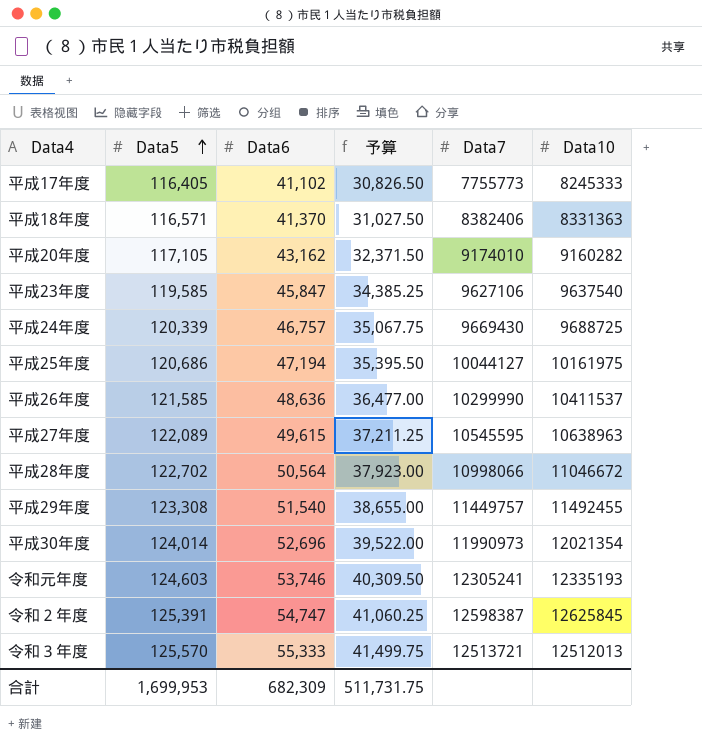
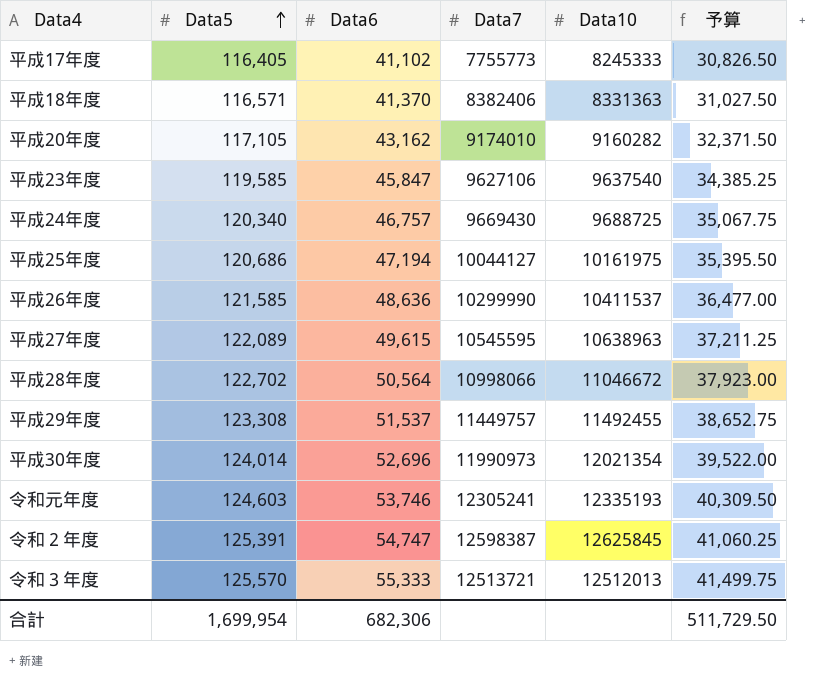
column 予算 | position: 4 -> 6
平成24年度 | Data5: 120,339 -> 120,340
平成29年度 | Data6: 51,540 -> 51,537
平成29年度 | 予算: 38,655.00 -> 38,652.75
合計 | Data5: 1,699,953 -> 1,699,954
合計 | Data6: 682,309 -> 682,306
合計 | 予算: 511,731.75 -> 511,729.50

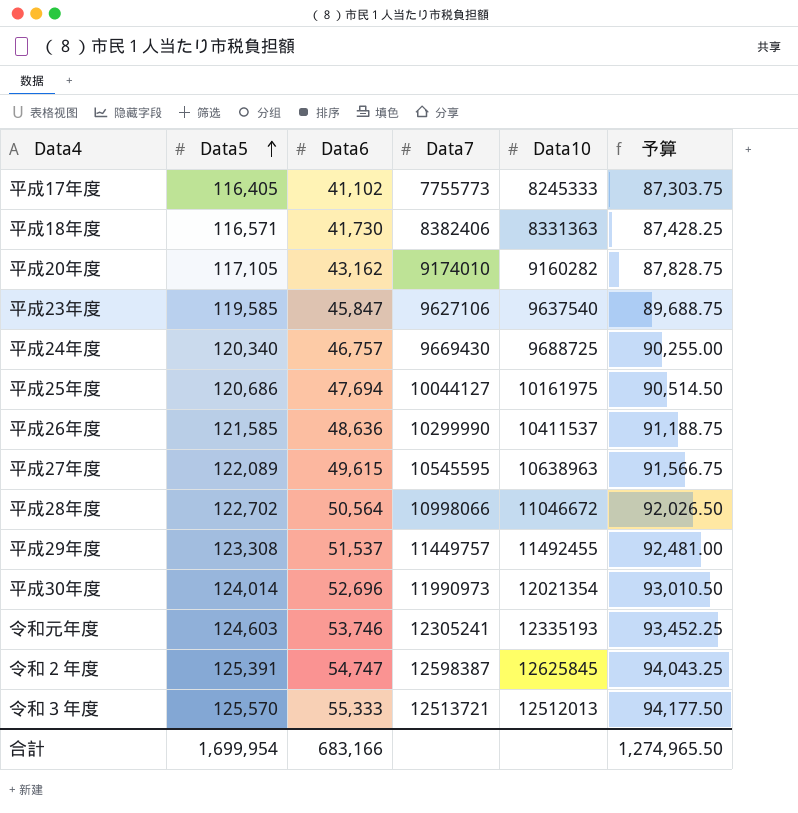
column 予算 | formula: [Data6] * 0.75 -> [Data5] * 0.75
平成18年度 | Data6: 41,370 -> 41,730
平成25年度 | Data6: 47,194 -> 47,694
合計 | Data6: 682,306 -> 683,166
合計 | 予算: 511,729.50 -> 1,274,965.50

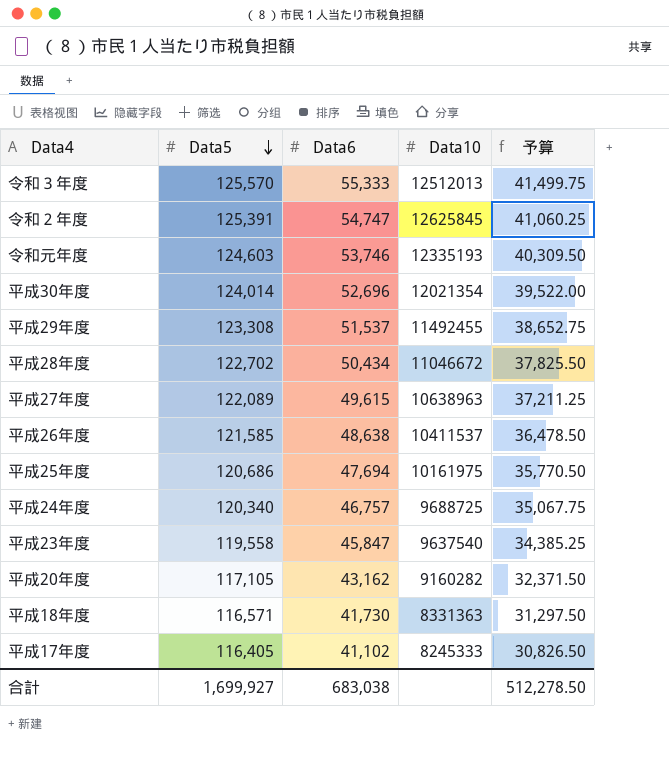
row order: Data5 ascending -> Data5 descending
column Data7 | position: 4 -> none
column 予算 | formula: [Data5] * 0.75 -> [Data6] * 0.75
平成28年度 | Data6: 50,564 -> 50,434
平成26年度 | Data6: 48,636 -> 48,638
平成23年度 | Data5: 119,585 -> 119,558
合計 | Data5: 1,699,954 -> 1,699,927
合計 | Data6: 683,166 -> 683,038
合計 | 予算: 1,274,965.50 -> 512,278.50

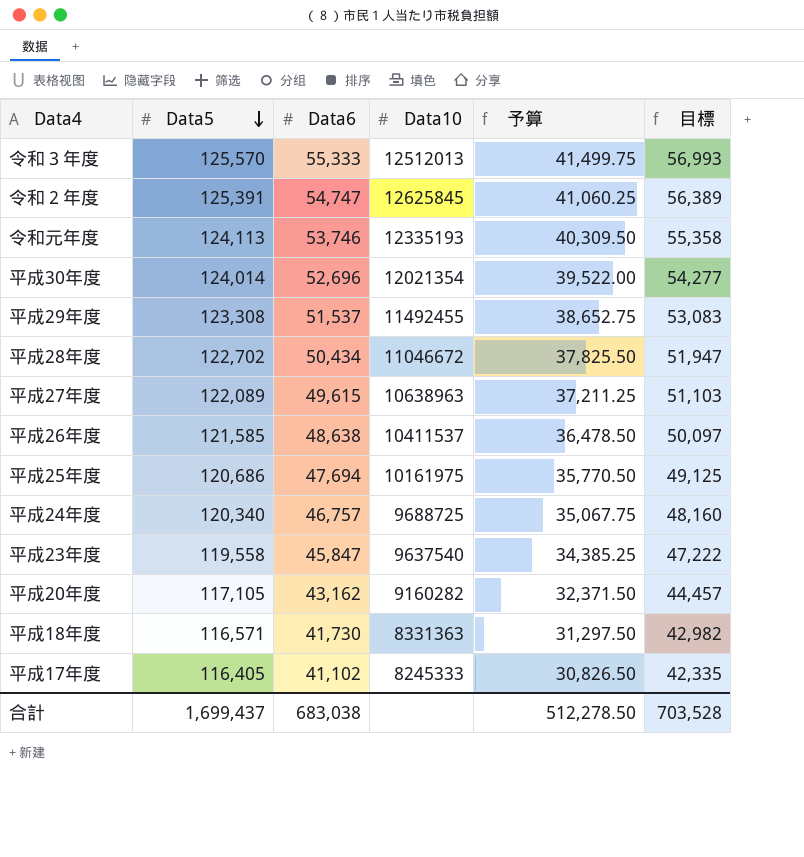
column 目標 | formula: none -> [Data6] * 1.03
令和元年度 | Data5: 124,603 -> 124,113
合計 | Data5: 1,699,927 -> 1,699,437

